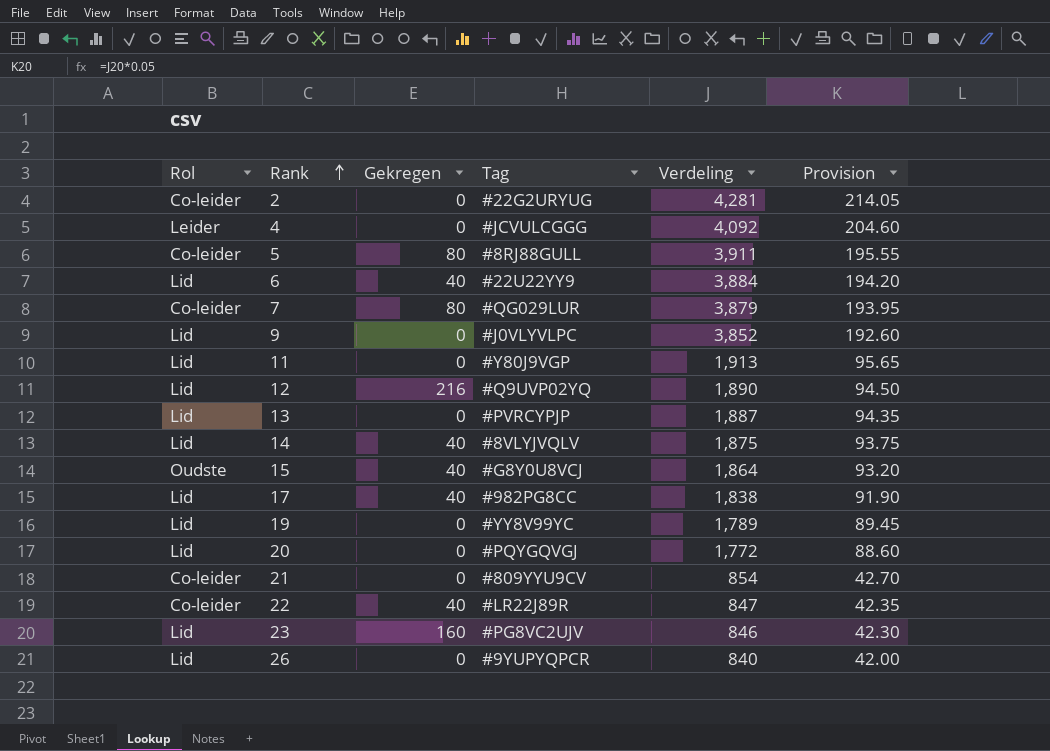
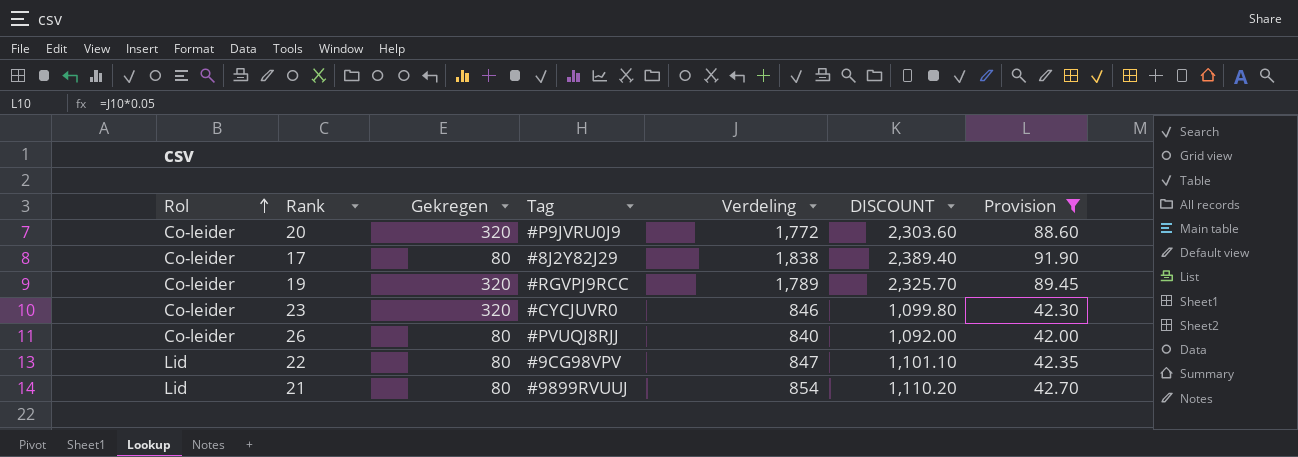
filter: none -> Provision <= 91.90
row order: Rank ascending -> Rol ascending
column DISCOUNT | formula: none -> [Verdeling] * 1.3
20 | Rol: Lid -> Co-leider
20 | Gekregen: 0 -> 320
20 | Tag: #PQYGQVGJ -> #P9JVRU0J9
17 | Rol: Lid -> Co-leider
17 | Gekregen: 40 -> 80
17 | Tag: #982PG8CC -> #8J2Y82J29
19 | Rol: Lid -> Co-leider
19 | Gekregen: 0 -> 320
19 | Tag: #YY8V99YC -> #RGVPJ9RCC
23 | Rol: Lid -> Co-leider
23 | Gekregen: 160 -> 320
23 | Tag: #PG8VC2UJV -> #CYCJUVR0
26 | Rol: Lid -> Co-leider
26 | Gekregen: 0 -> 80
26 | Tag: #9YUPYQPCR -> #PVUQJ8RJJ
22 | Rol: Co-leider -> Lid
22 | Gekregen: 40 -> 80
22 | Tag: #LR22J89R -> #9CG98VPV
21 | Rol: Co-leider -> Lid
21 | Gekregen: 0 -> 80
21 | Tag: #809YYU9CV -> #9899RVUUJ

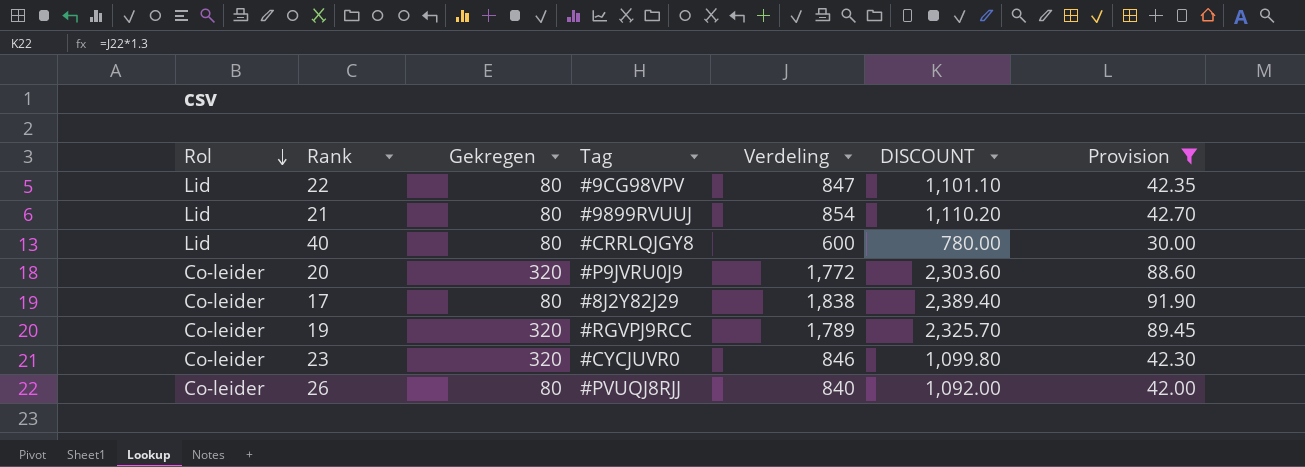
row order: Rol ascending -> Rol descending
row 40: none -> Lid | 80 | #CRRLQJGY8 | 600 | 780.00 | 30.00

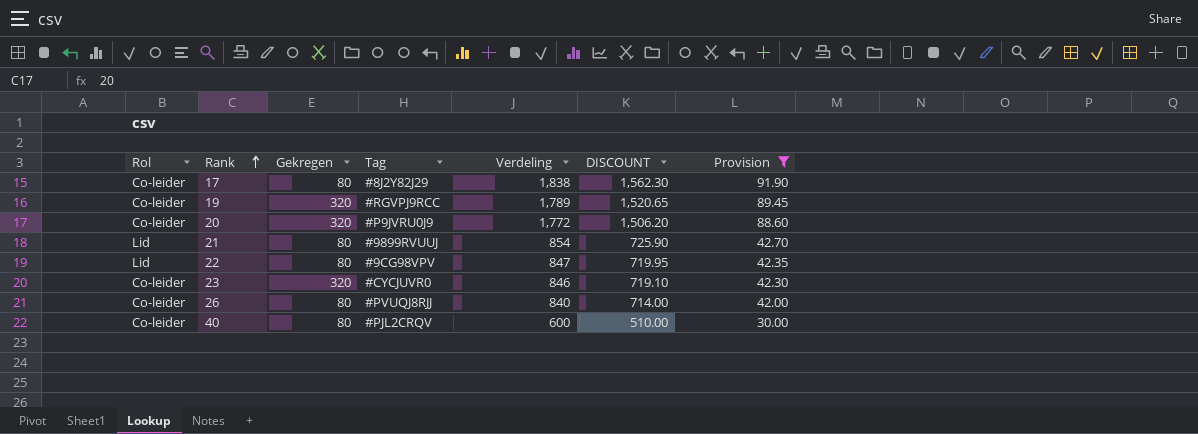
row order: Rol descending -> Rank ascending
column DISCOUNT | formula: [Verdeling] * 1.3 -> [Verdeling] * 0.85
40 | Rol: Lid -> Co-leider
40 | Tag: #CRRLQJGY8 -> #PJL2CRQV

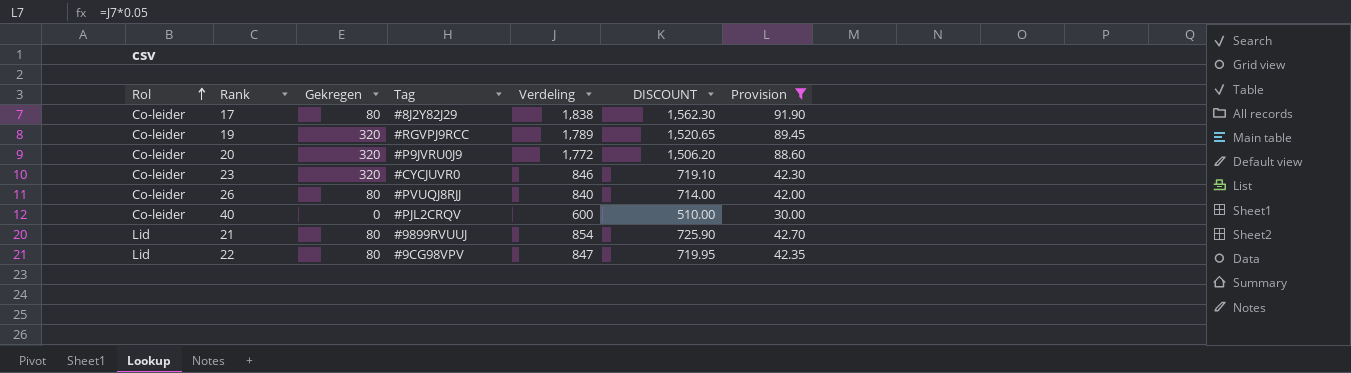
row order: Rank ascending -> Rol ascending
40 | Gekregen: 80 -> 0

